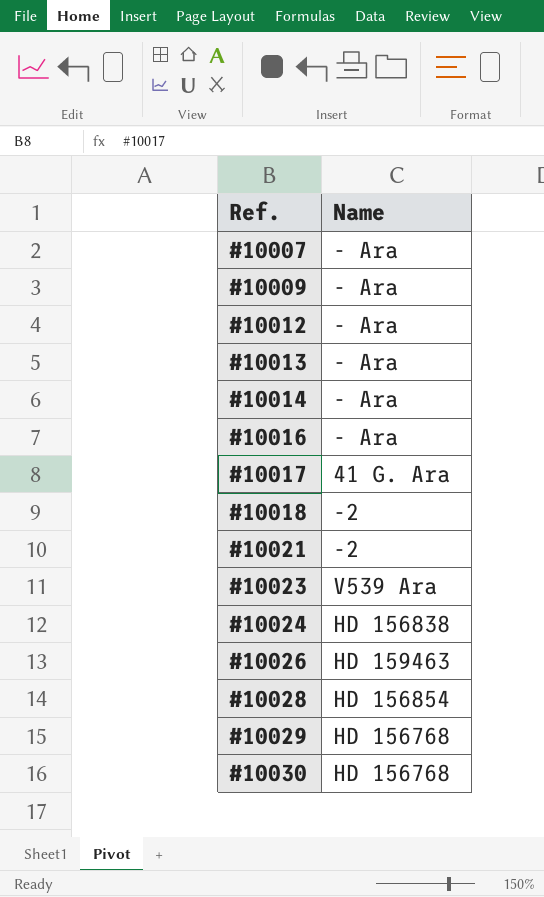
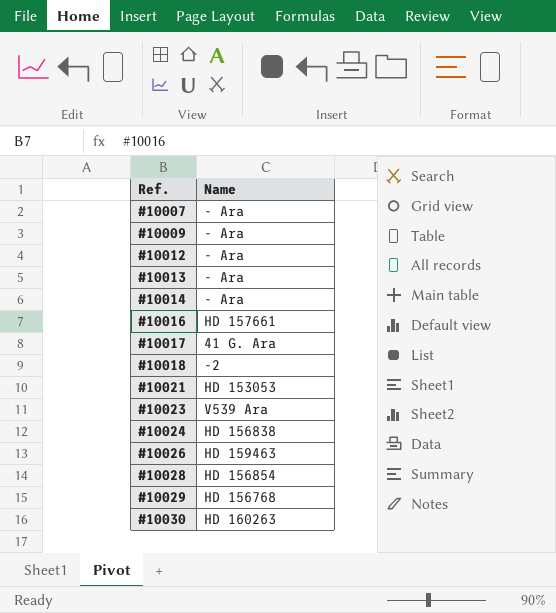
#10016 | Name: - Ara -> HD 157661
#10021 | Name: -2 -> HD 153053
#10030 | Name: HD 156768 -> HD 160263

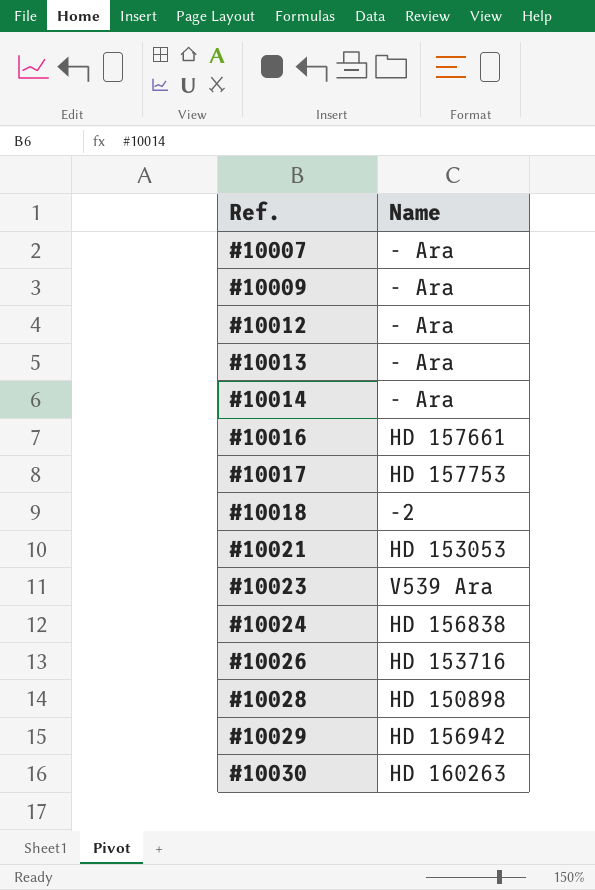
#10017 | Name: 41 G. Ara -> HD 157753
#10026 | Name: HD 159463 -> HD 153716
#10028 | Name: HD 156854 -> HD 150898
#10029 | Name: HD 156768 -> HD 156942

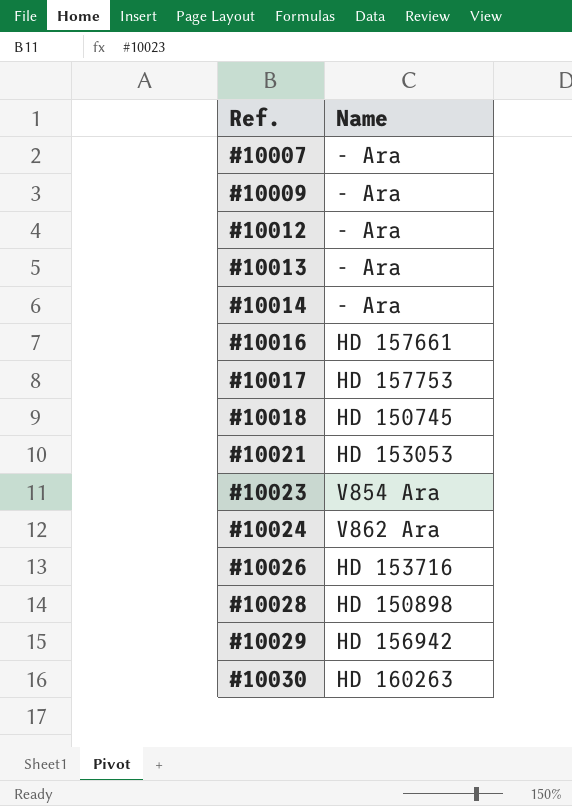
#10018 | Name: -2 -> HD 150745
#10023 | Name: V539 Ara -> V854 Ara
#10024 | Name: HD 156838 -> V862 Ara

